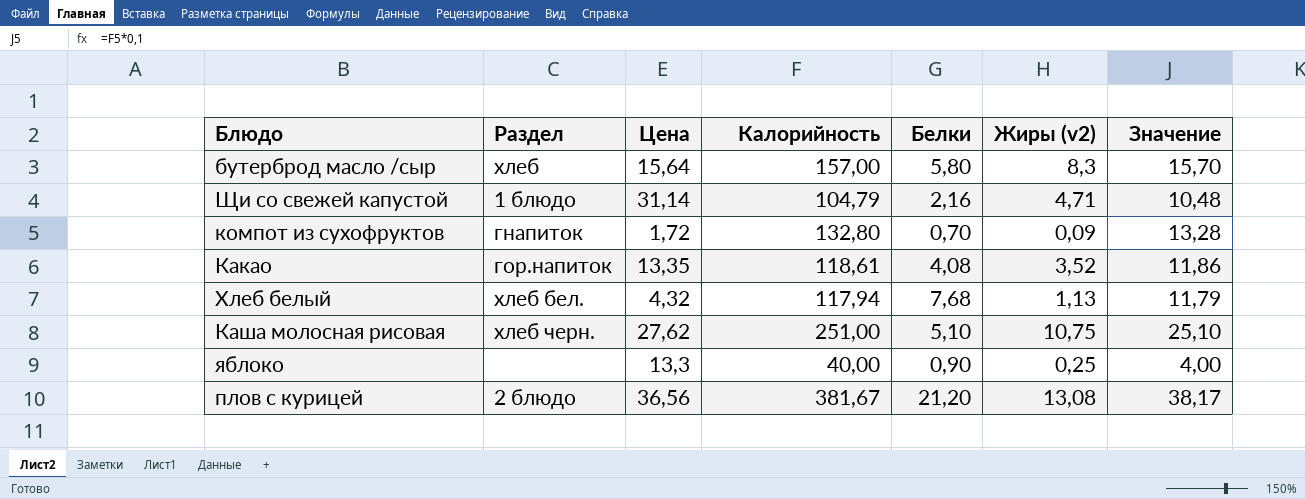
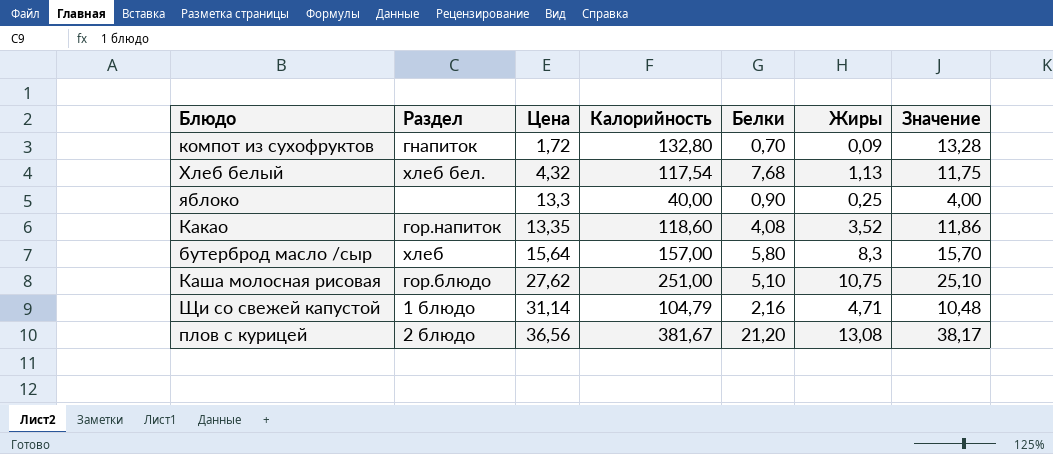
row order: none -> Цена ascending
column name: Жиры (v2) -> Жиры
Хлеб белый | Калорийность: 117,94 -> 117,54
Хлеб белый | Значение: 11,79 -> 11,75
Какао | Калорийность: 118,61 -> 118,60
Каша молосная рисовая | Раздел: хлеб черн. -> гор.блюдо

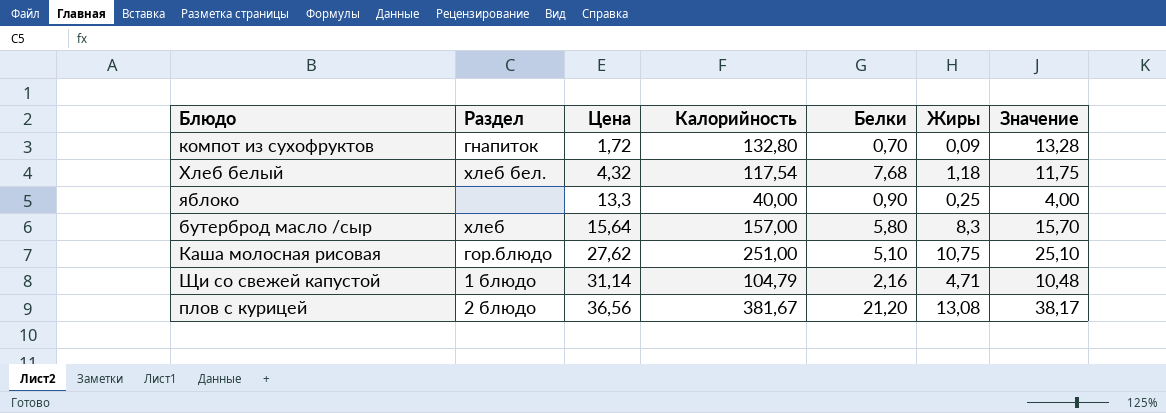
row Какао: гор.напиток | 13,35 | 118,60 | 4,08 | 3,52 | 11,86 -> none
Хлеб белый | Жиры: 1,13 -> 1,18

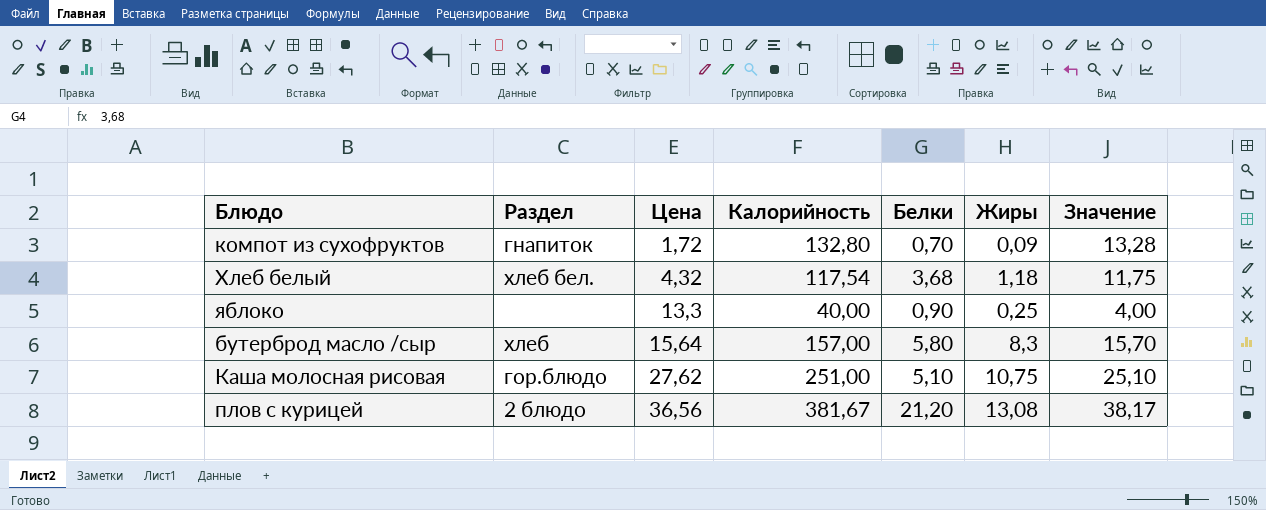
row Щи со свежей капустой: 1 блюдо | 31,14 | 104,79 | 2,16 | 4,71 | 10,48 -> none
Хлеб белый | Белки: 7,68 -> 3,68

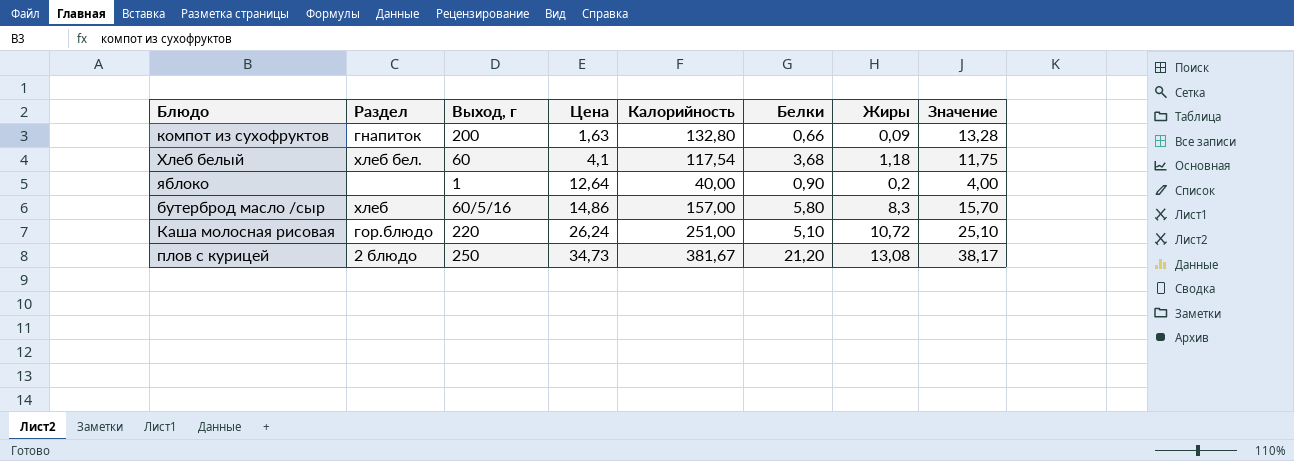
column Выход, г | position: none -> 3
компот из сухофруктов | Цена: 1,72 -> 1,63
компот из сухофруктов | Белки: 0,70 -> 0,66
Хлеб белый | Цена: 4,32 -> 4,1
яблоко | Цена: 13,3 -> 12,64
яблоко | Жиры: 0,25 -> 0,2
бутерброд масло /сыр | Цена: 15,64 -> 14,86
Каша молосная рисовая | Цена: 27,62 -> 26,24
Каша молосная рисовая | Жиры: 10,75 -> 10,72
плов с курицей | Цена: 36,56 -> 34,73

